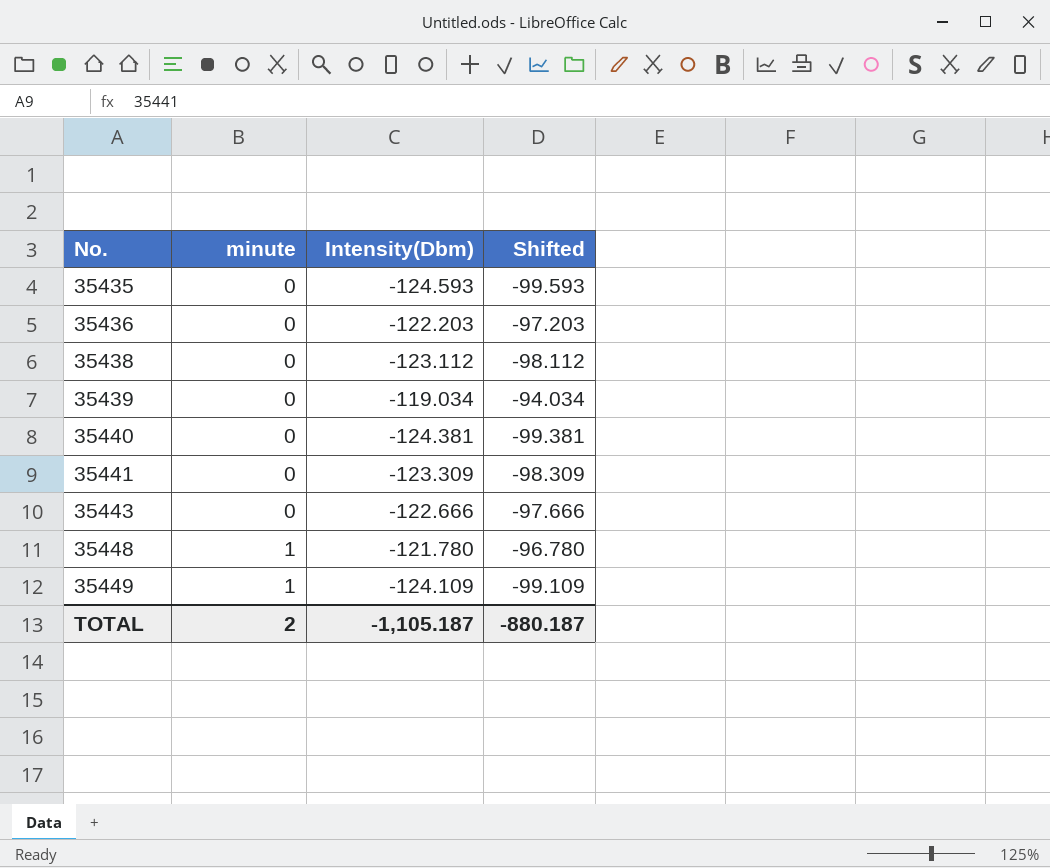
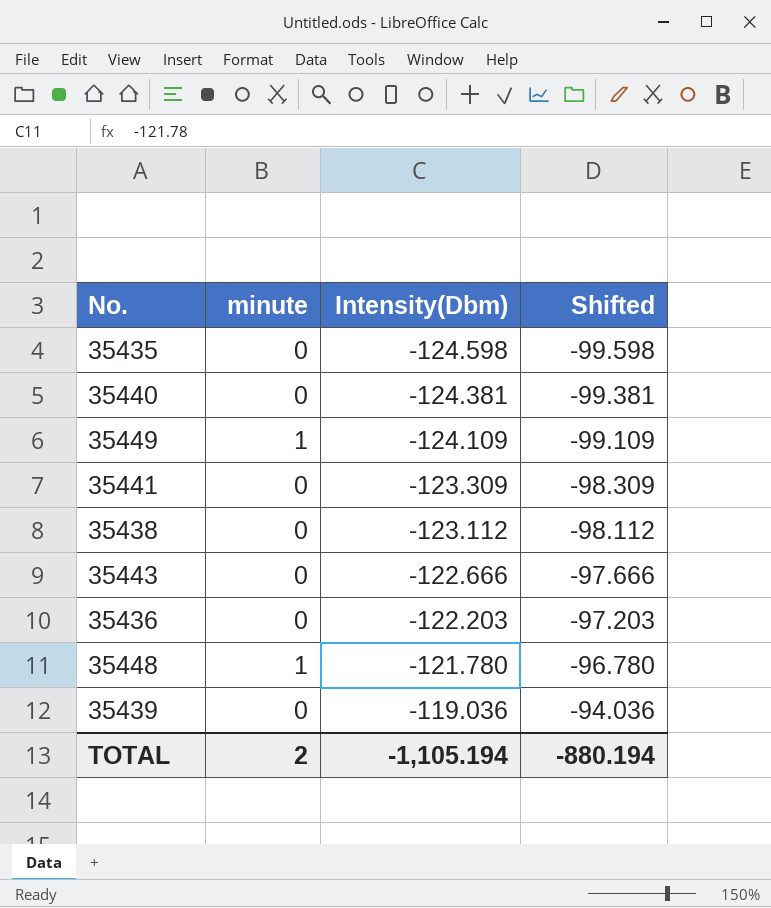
row order: No. ascending -> Intensity(Dbm) ascending
35435 | Intensity(Dbm): -124.593 -> -124.598
35435 | Shifted: -99.593 -> -99.598
35439 | Intensity(Dbm): -119.034 -> -119.036
35439 | Shifted: -94.034 -> -94.036
TOTAL | Intensity(Dbm): -1,105.187 -> -1,105.194
TOTAL | Shifted: -880.187 -> -880.194

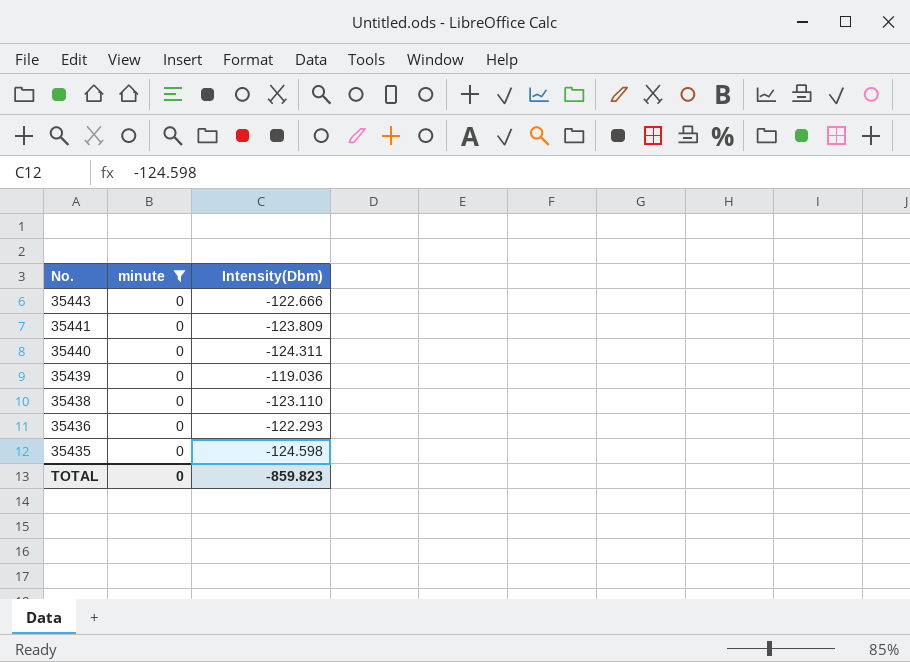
filter: none -> minute = 0
row order: Intensity(Dbm) ascending -> No. descending
column Shifted | formula: [Intensity(Dbm)] + 25 -> none
35441 | Intensity(Dbm): -123.309 -> -123.809
35440 | Intensity(Dbm): -124.381 -> -124.311
35438 | Intensity(Dbm): -123.112 -> -123.110
35436 | Intensity(Dbm): -122.203 -> -122.293
TOTAL | minute: 2 -> 0
TOTAL | Intensity(Dbm): -1,105.194 -> -859.823

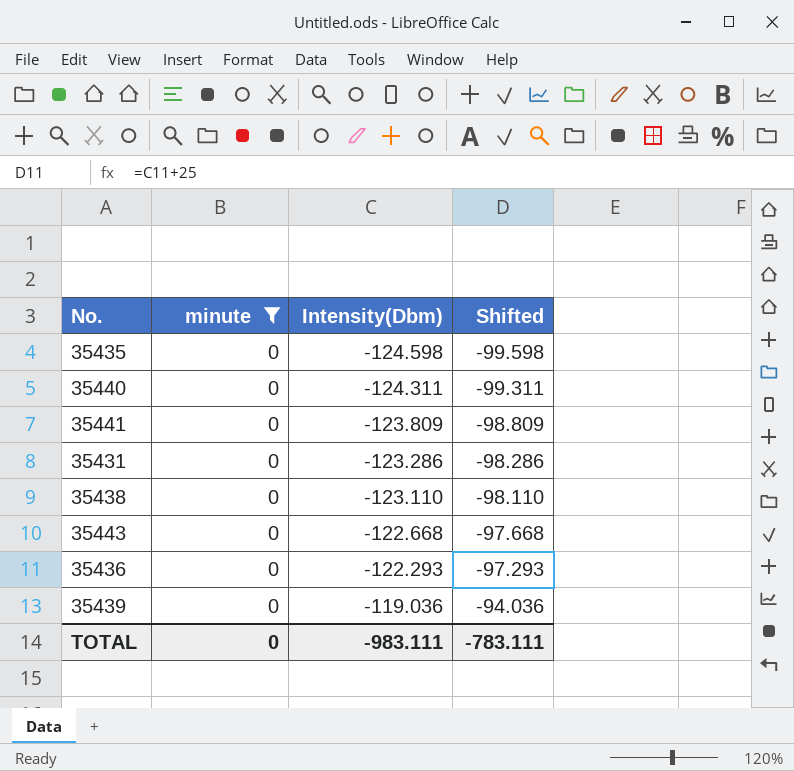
row order: No. descending -> Intensity(Dbm) ascending
column Shifted | formula: none -> [Intensity(Dbm)] + 25
row 35431: none -> 0 | -123.286 | -98.286
35443 | Intensity(Dbm): -122.666 -> -122.668
TOTAL | Intensity(Dbm): -859.823 -> -983.111

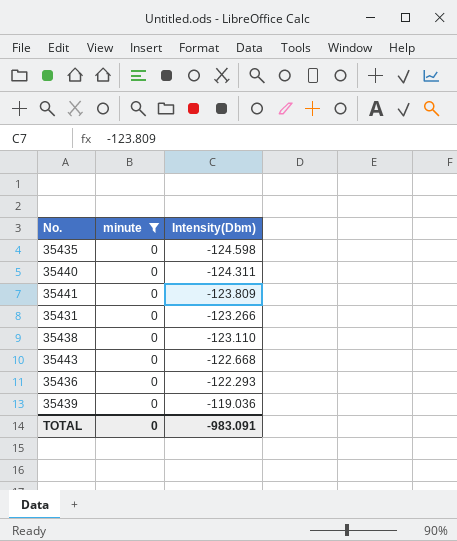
column Shifted | formula: [Intensity(Dbm)] + 25 -> none
35431 | Intensity(Dbm): -123.286 -> -123.266
TOTAL | Intensity(Dbm): -983.111 -> -983.091

